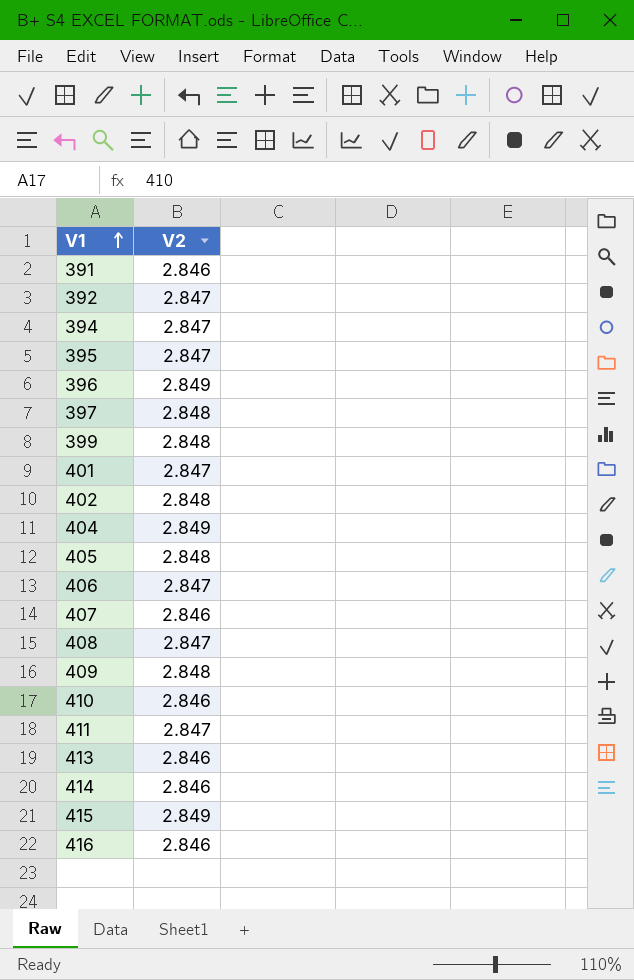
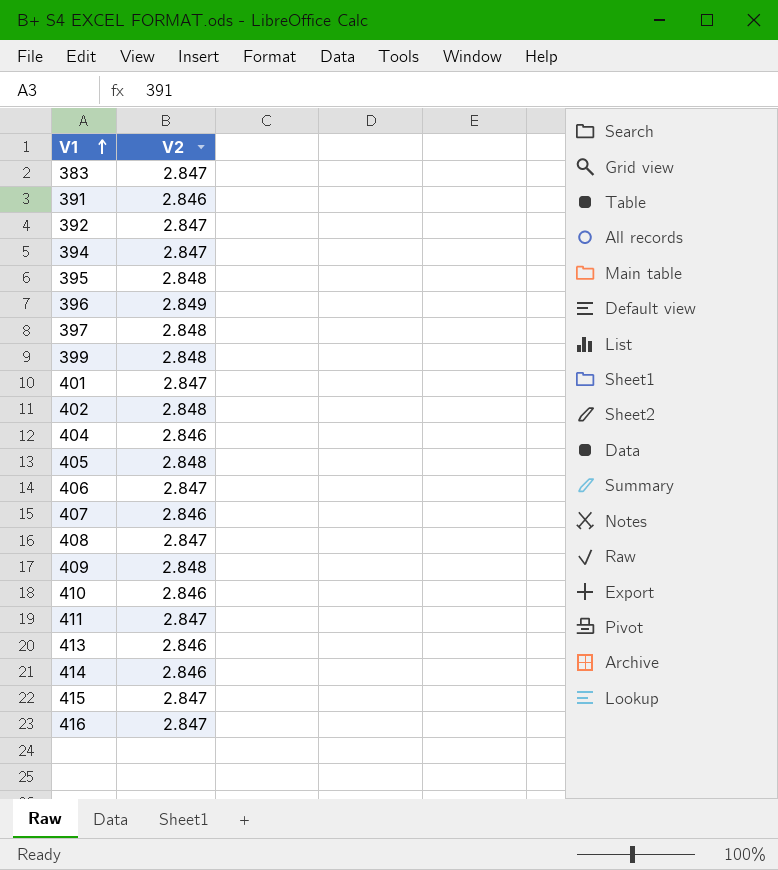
row 383: none -> 2.847
395 | V2: 2.847 -> 2.848
404 | V2: 2.849 -> 2.846
415 | V2: 2.849 -> 2.847
416 | V2: 2.846 -> 2.847

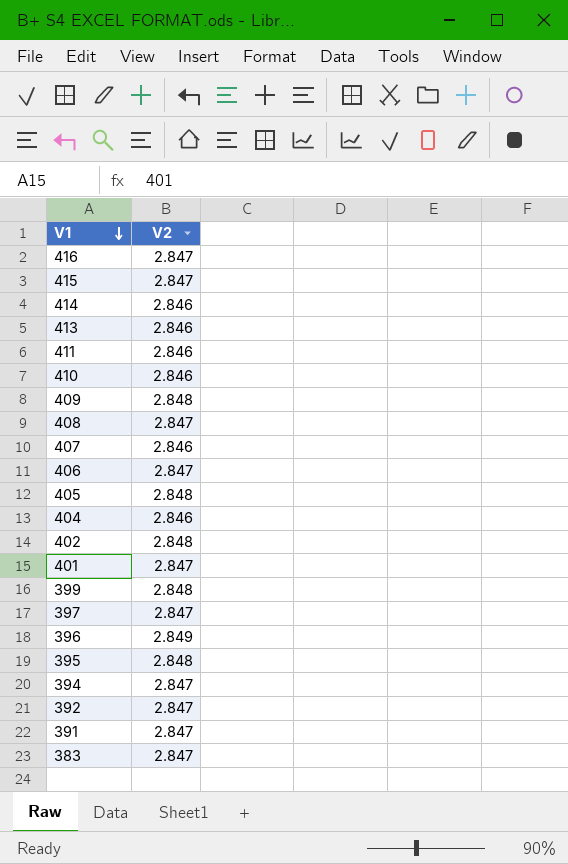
row order: V1 ascending -> V1 descending
411 | V2: 2.847 -> 2.846
397 | V2: 2.848 -> 2.847
391 | V2: 2.846 -> 2.847

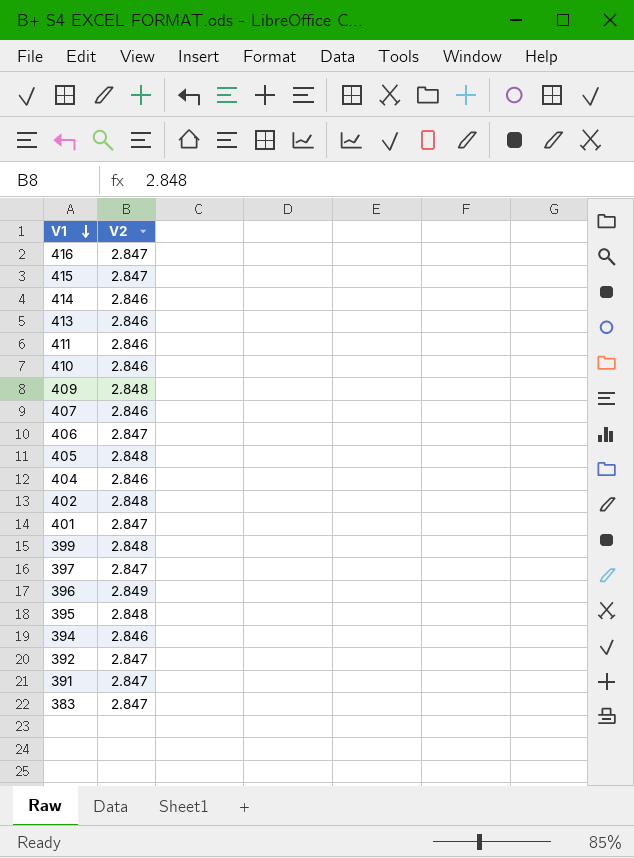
row 408: 2.847 -> none
394 | V2: 2.847 -> 2.846

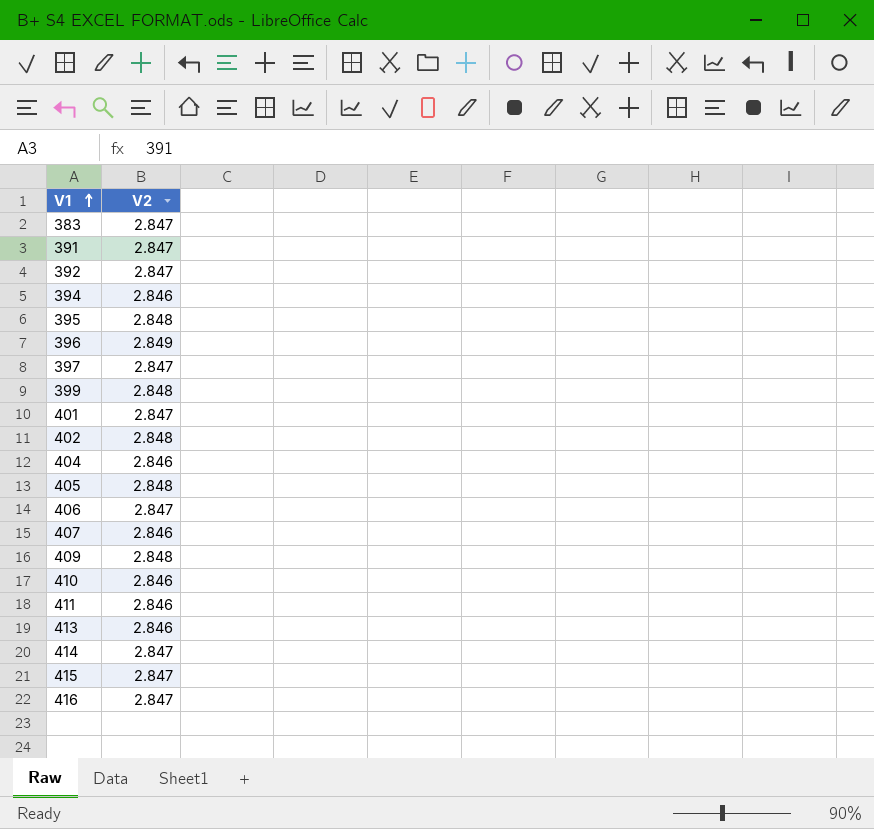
row order: V1 descending -> V1 ascending
414 | V2: 2.846 -> 2.847

